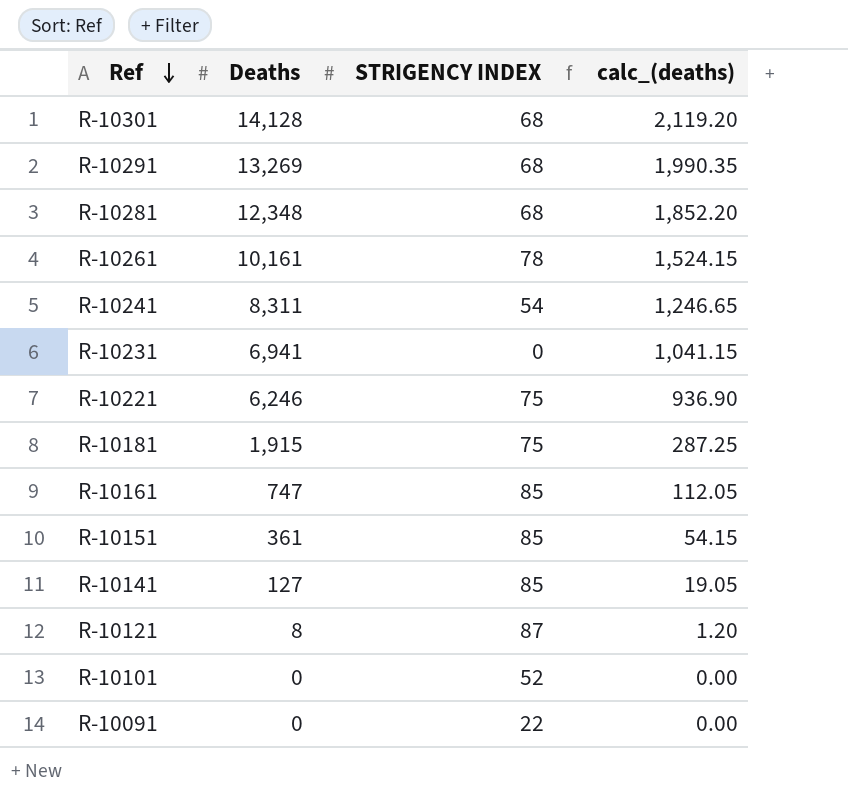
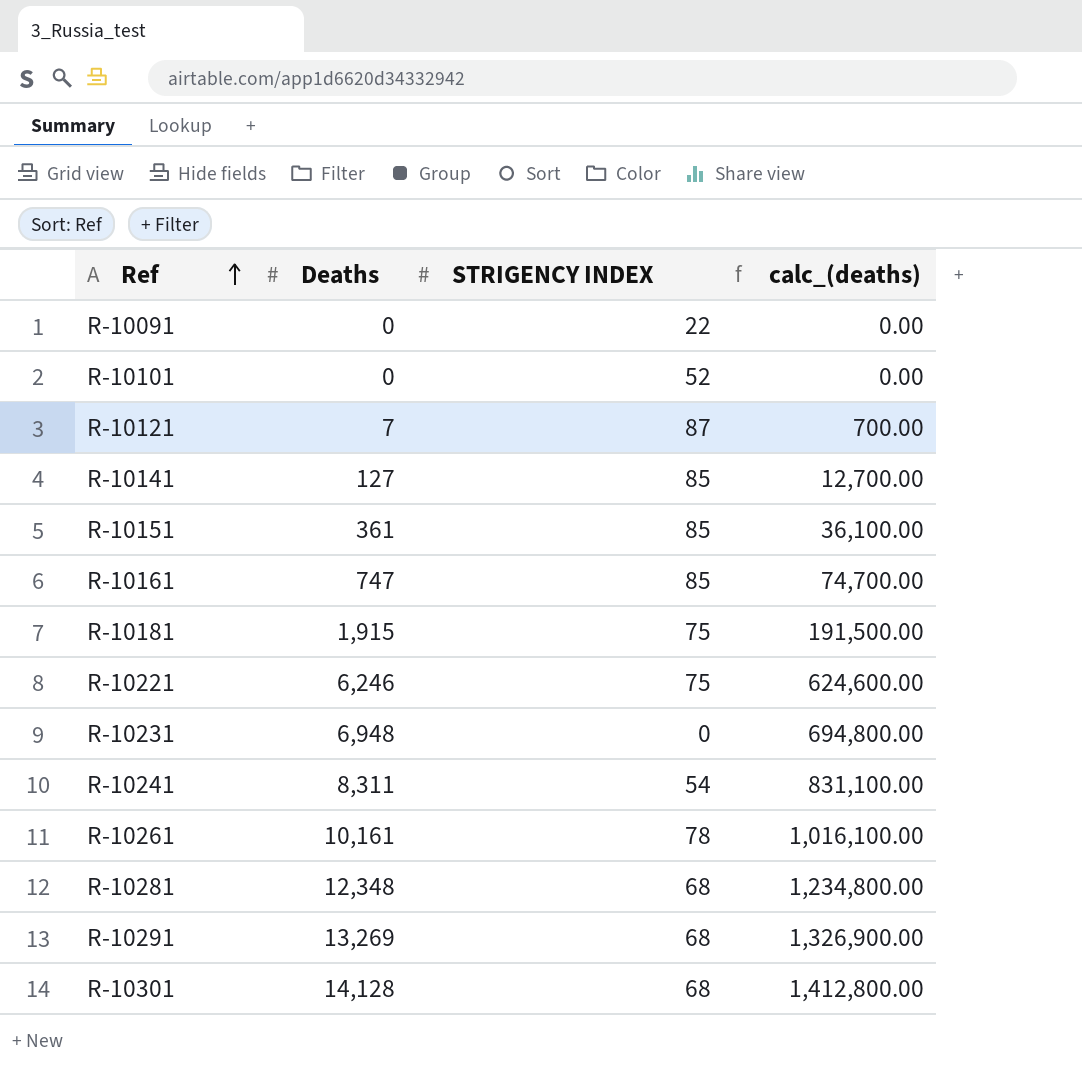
row order: Ref descending -> Ref ascending
column calc_(deaths) | formula: [Deaths] * 0.15 -> [Deaths] * 100
R-10121 | Deaths: 8 -> 7
R-10231 | Deaths: 6,941 -> 6,948

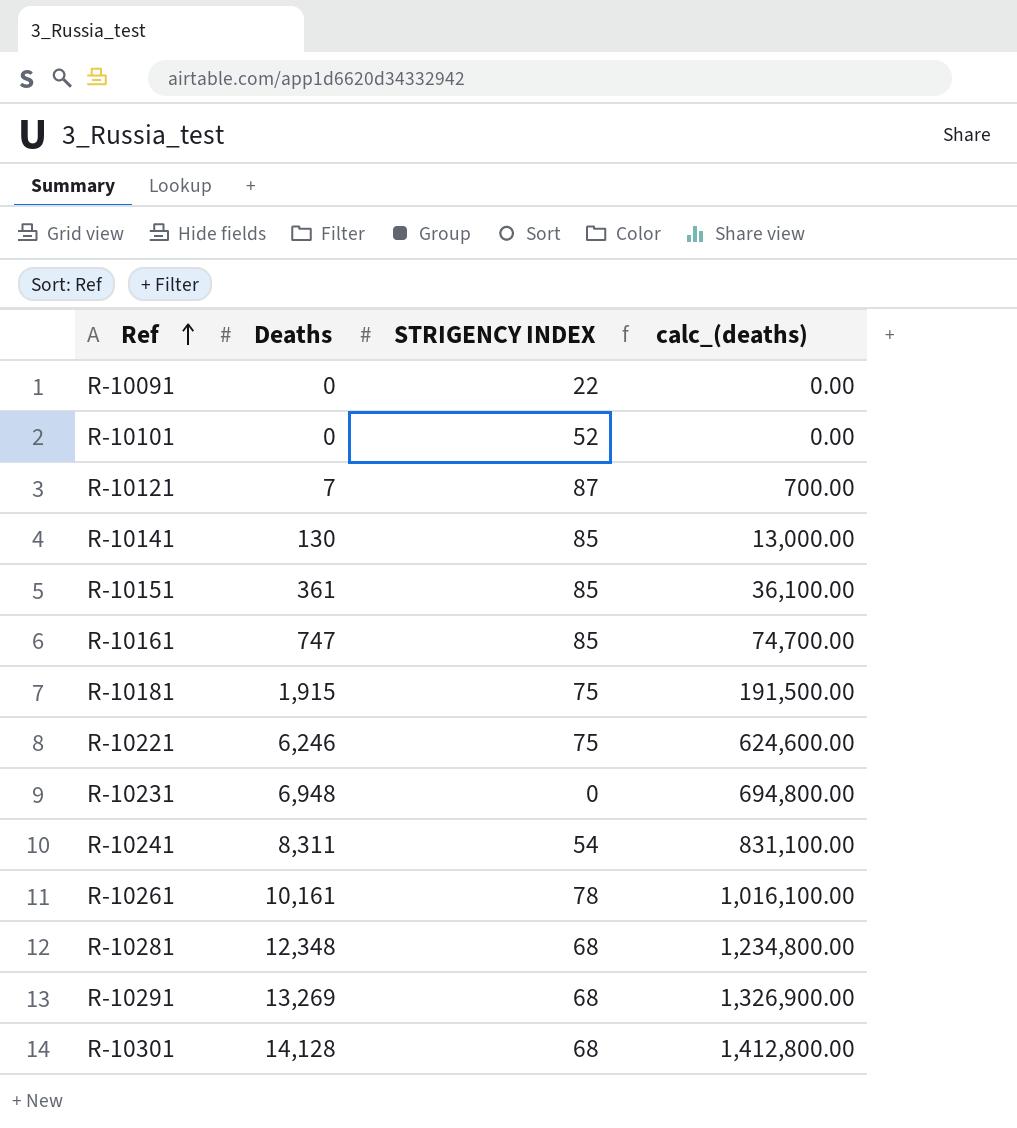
R-10141 | Deaths: 127 -> 130
R-10141 | calc_(deaths): 12,700.00 -> 13,000.00

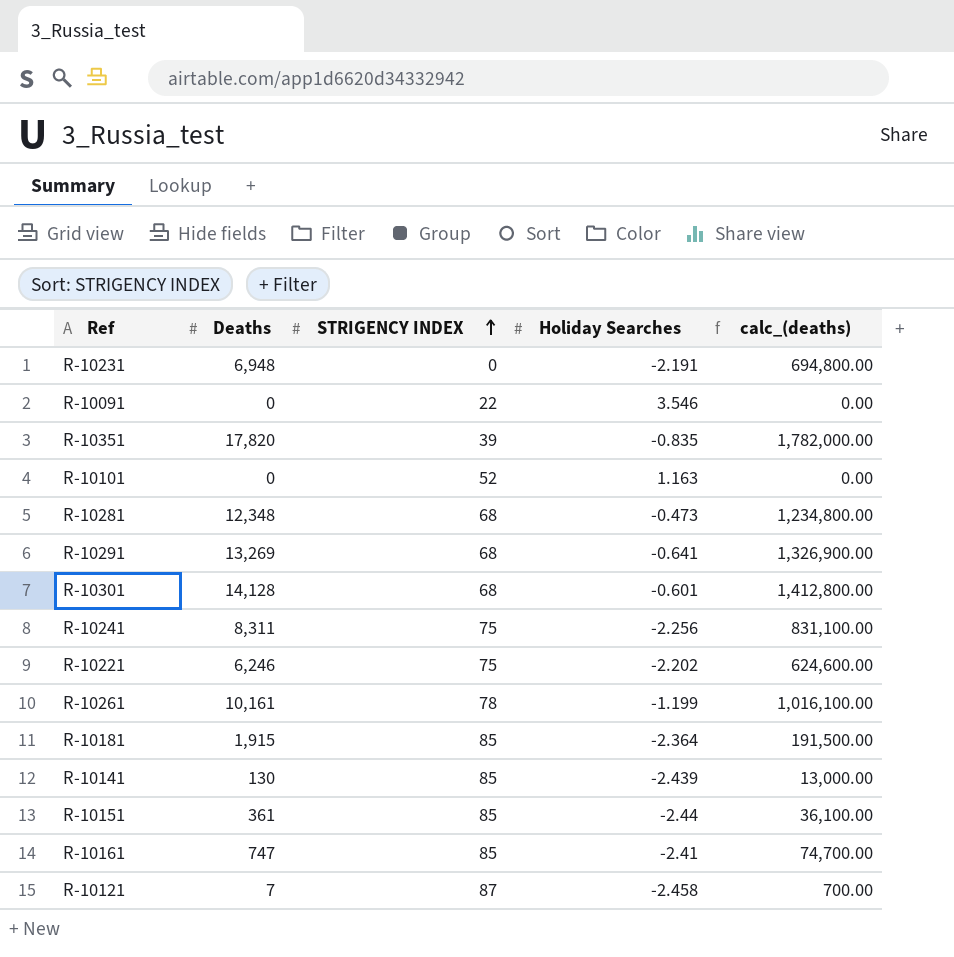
row order: Ref ascending -> STRIGENCY INDEX ascending
column Holiday Searches | position: none -> 4
row R-10351: none -> 17,820 | 39 | -0.835 | 1,782,000.00
R-10241 | STRIGENCY INDEX: 54 -> 75
R-10181 | STRIGENCY INDEX: 75 -> 85

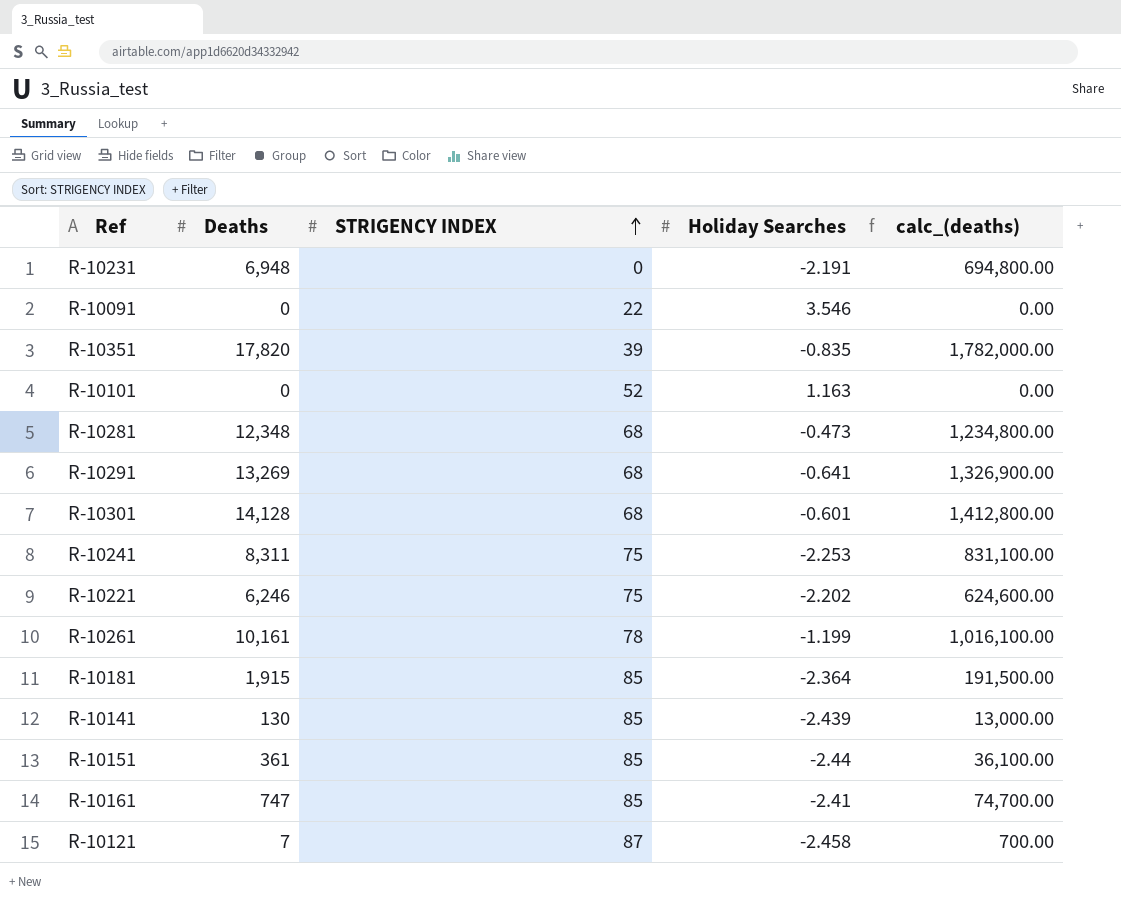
R-10241 | Holiday Searches: -2.256 -> -2.253

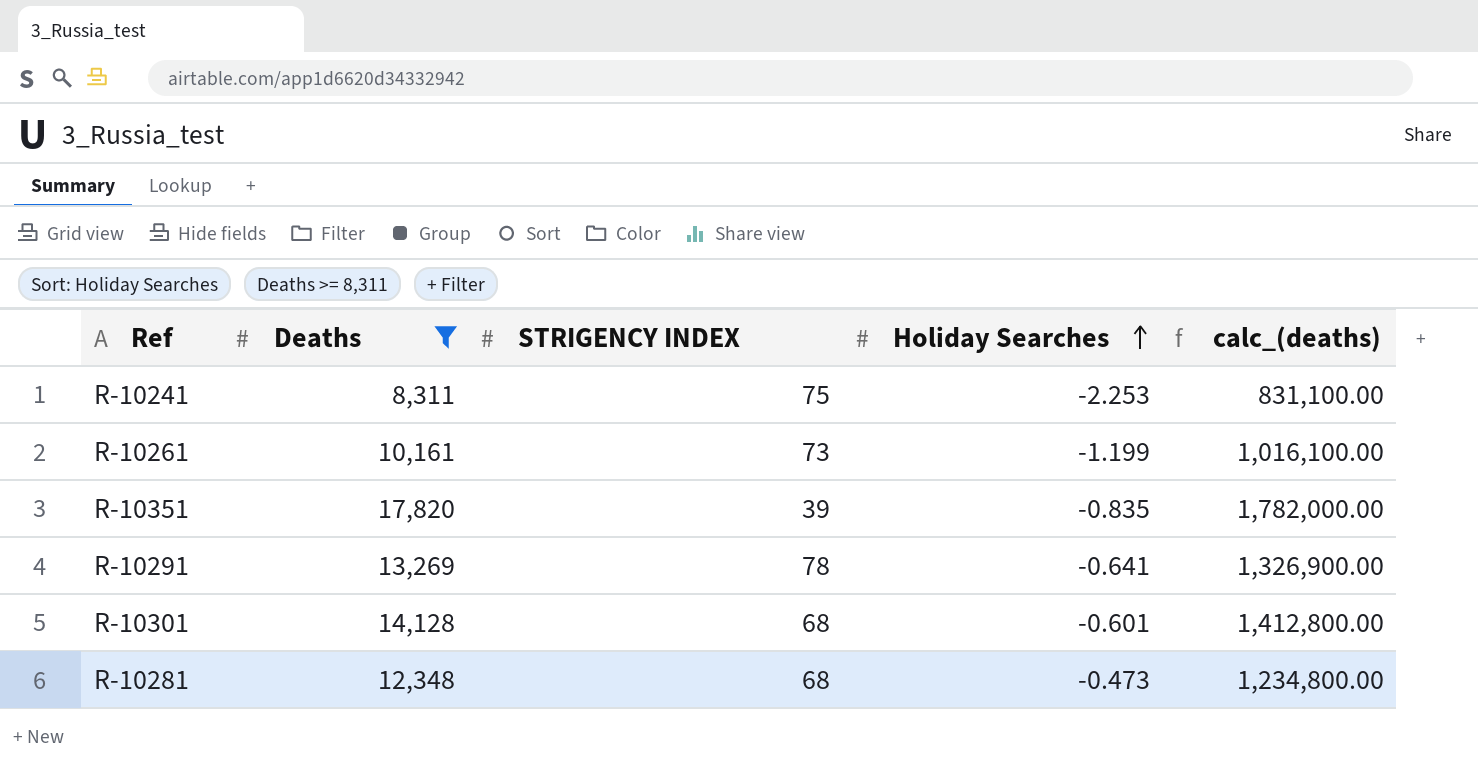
filter: none -> Deaths >= 8,311
row order: STRIGENCY INDEX ascending -> Holiday Searches ascending
R-10261 | STRIGENCY INDEX: 78 -> 73
R-10291 | STRIGENCY INDEX: 68 -> 78

